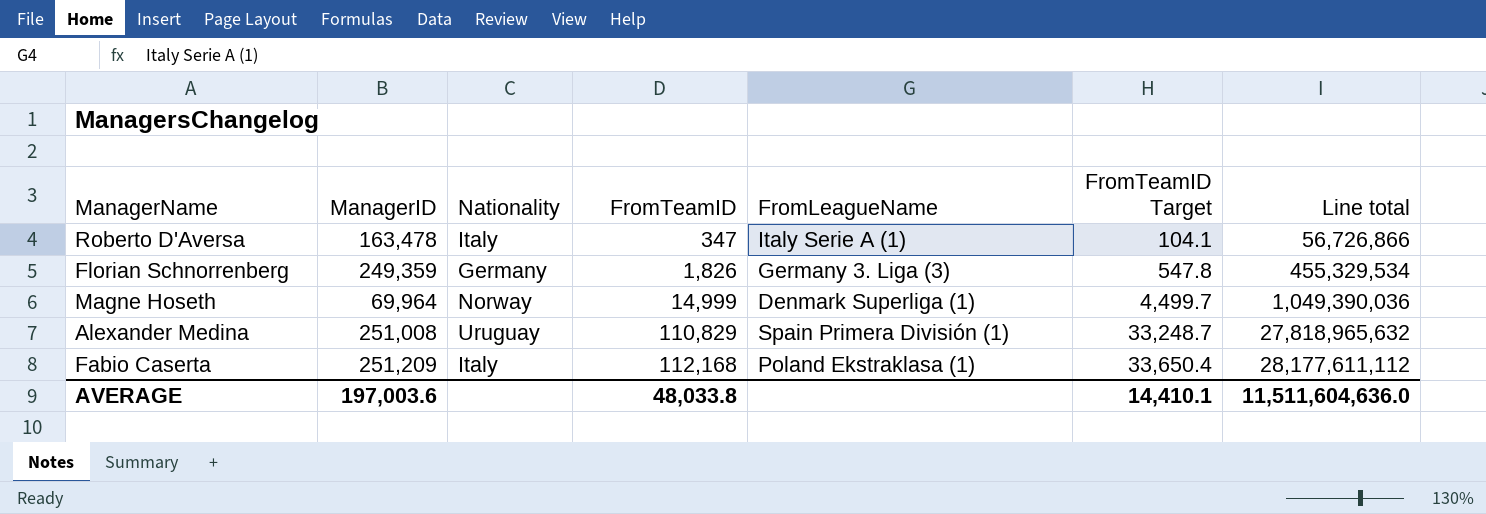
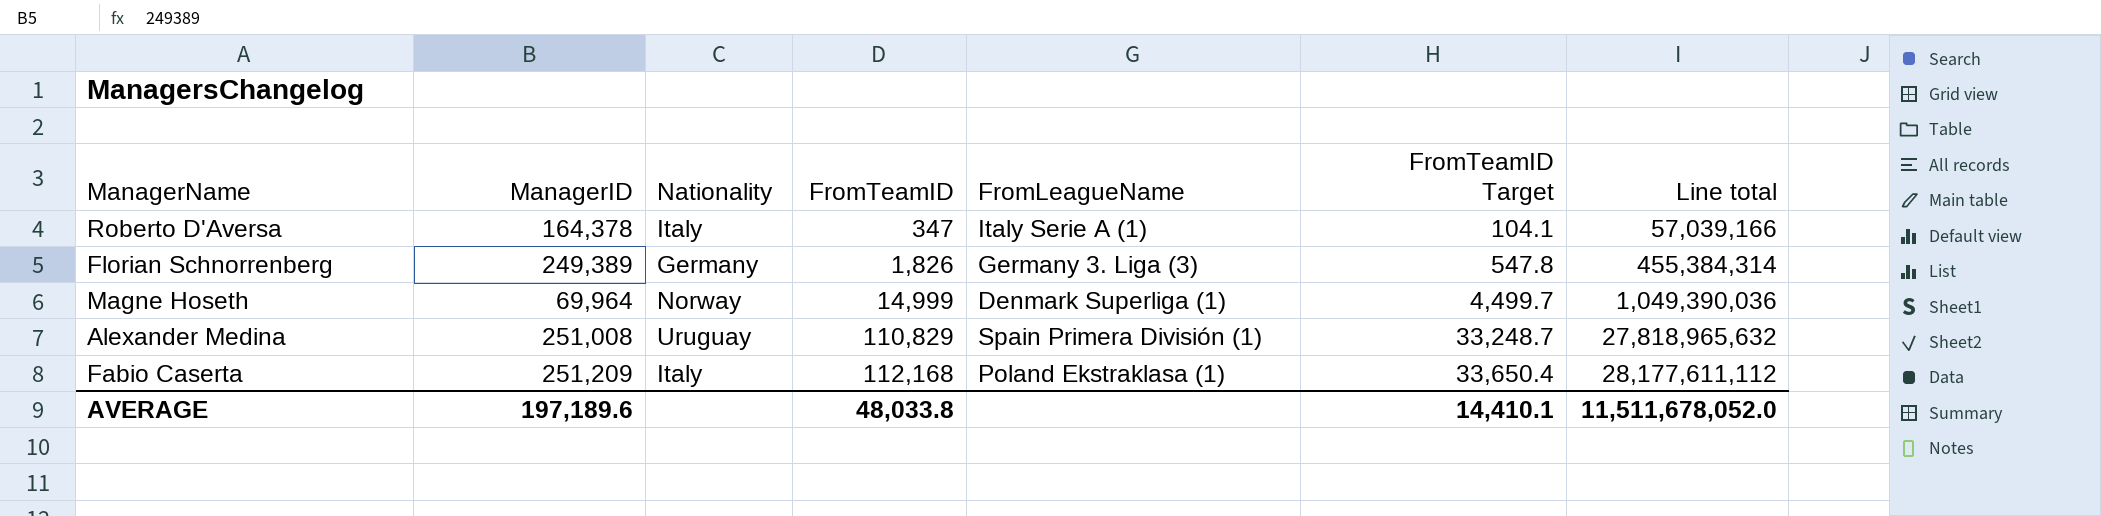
Roberto D'Aversa | ManagerID: 163,478 -> 164,378
Roberto D'Aversa | Line total: 56,726,866 -> 57,039,166
Florian Schnorrenberg | ManagerID: 249,359 -> 249,389
Florian Schnorrenberg | Line total: 455,329,534 -> 455,384,314
AVERAGE | ManagerID: 197,003.6 -> 197,189.6
AVERAGE | Line total: 11,511,604,636.0 -> 11,511,678,052.0

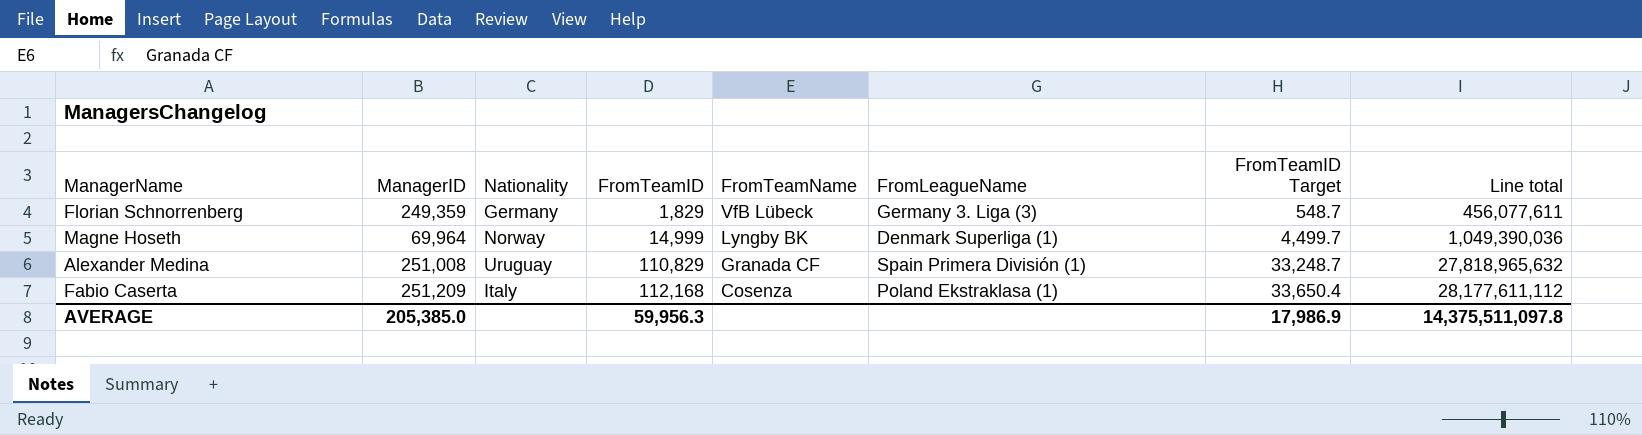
column FromTeamName | position: none -> 5
row Roberto D'Aversa: 164,378 | Italy | 347 | Italy Serie A (1) | 104.1 | 57,039,166 -> none
Florian Schnorrenberg | ManagerID: 249,389 -> 249,359
Florian Schnorrenberg | FromTeamID: 1,826 -> 1,829
Florian Schnorrenberg | FromTeamID Target: 547.8 -> 548.7
Florian Schnorrenberg | Line total: 455,384,314 -> 456,077,611
AVERAGE | ManagerID: 197,189.6 -> 205,385.0
AVERAGE | FromTeamID: 48,033.8 -> 59,956.3
AVERAGE | FromTeamID Target: 14,410.1 -> 17,986.9
AVERAGE | Line total: 11,511,678,052.0 -> 14,375,511,097.8

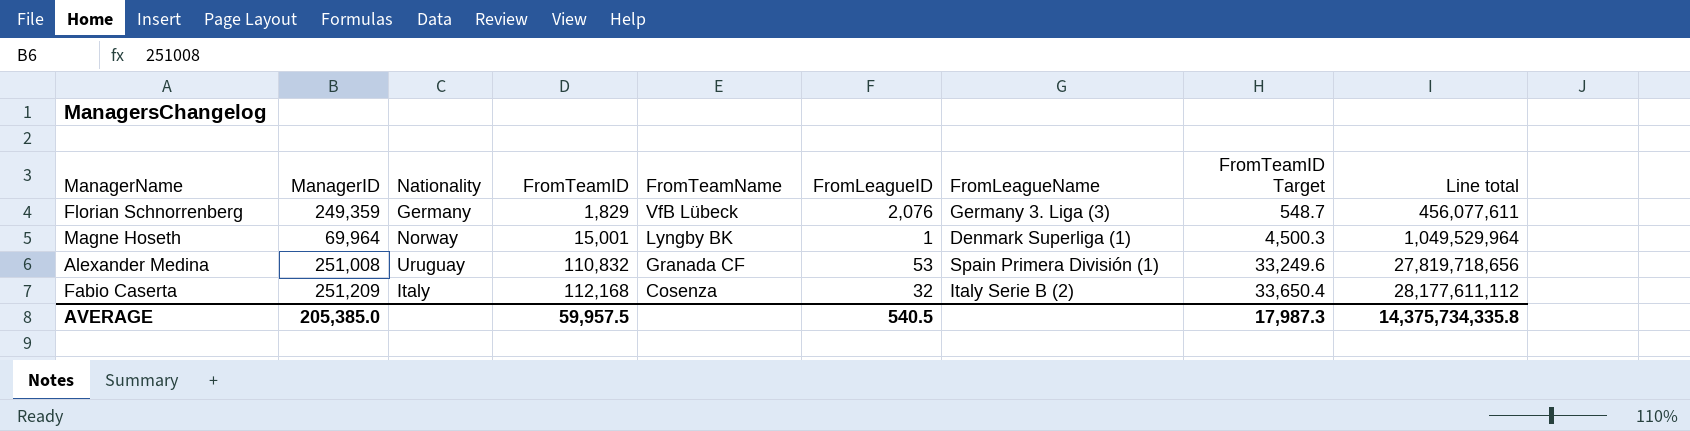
column FromLeagueID | position: none -> 6
Magne Hoseth | FromTeamID: 14,999 -> 15,001
Magne Hoseth | FromTeamID Target: 4,499.7 -> 4,500.3
Magne Hoseth | Line total: 1,049,390,036 -> 1,049,529,964
Alexander Medina | FromTeamID: 110,829 -> 110,832
Alexander Medina | FromTeamID Target: 33,248.7 -> 33,249.6
Alexander Medina | Line total: 27,818,965,632 -> 27,819,718,656
Fabio Caserta | FromLeagueName: Poland Ekstraklasa (1) -> Italy Serie B (2)
AVERAGE | FromTeamID: 59,956.3 -> 59,957.5
AVERAGE | FromTeamID Target: 17,986.9 -> 17,987.3
AVERAGE | Line total: 14,375,511,097.8 -> 14,375,734,335.8

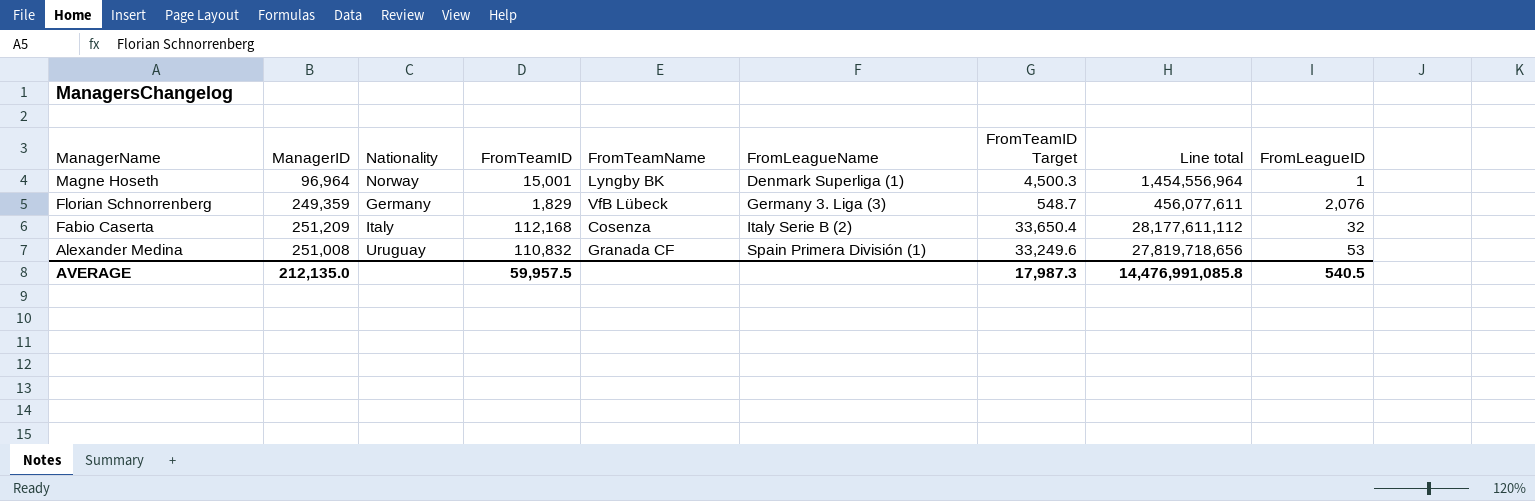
row order: FromTeamID ascending -> ManagerName descending
column FromLeagueID | position: 6 -> 9
Magne Hoseth | ManagerID: 69,964 -> 96,964
Magne Hoseth | Line total: 1,049,529,964 -> 1,454,556,964
AVERAGE | ManagerID: 205,385.0 -> 212,135.0
AVERAGE | Line total: 14,375,734,335.8 -> 14,476,991,085.8

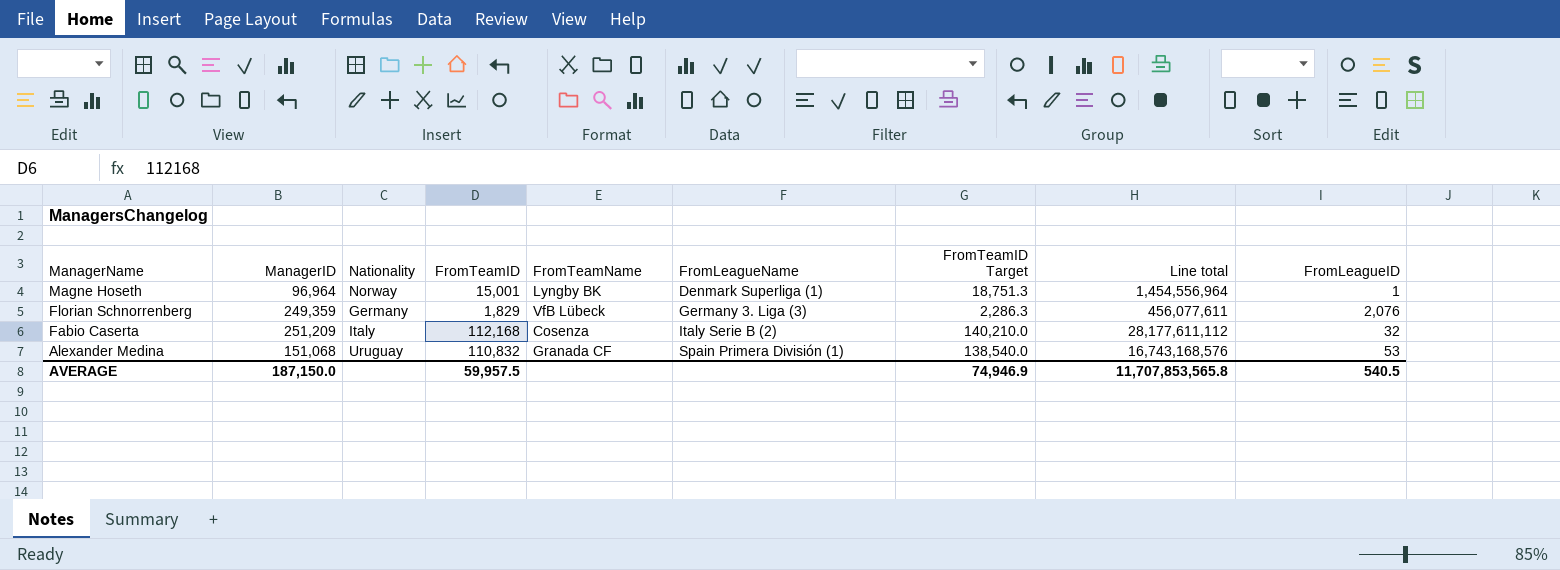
column FromTeamID Target | formula: [FromTeamID] * 0.3 -> [FromTeamID] * 1.25
Alexander Medina | ManagerID: 251,008 -> 151,068
Alexander Medina | Line total: 27,819,718,656 -> 16,743,168,576
AVERAGE | ManagerID: 212,135.0 -> 187,150.0
AVERAGE | FromTeamID Target: 17,987.3 -> 74,946.9
AVERAGE | Line total: 14,476,991,085.8 -> 11,707,853,565.8

